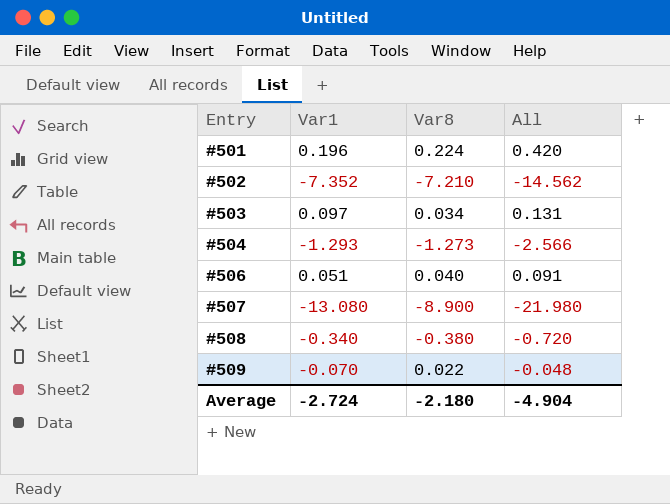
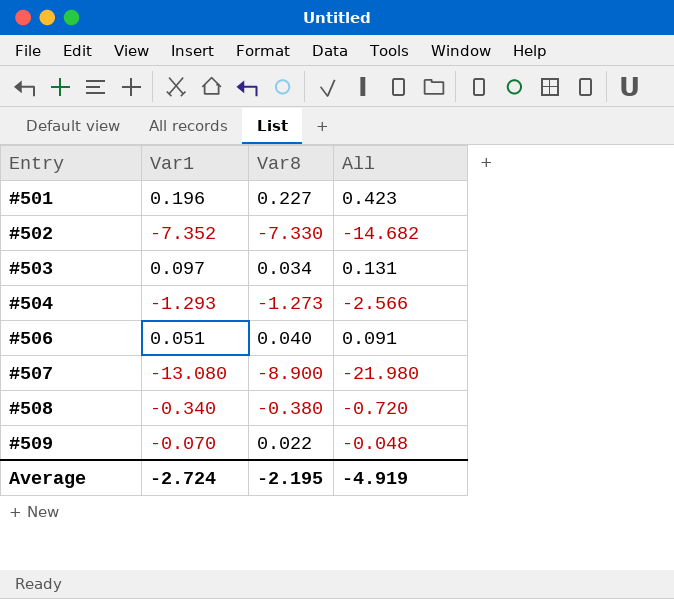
#501 | Var8: 0.224 -> 0.227
#501 | All: 0.420 -> 0.423
#502 | Var8: -7.210 -> -7.330
#502 | All: -14.562 -> -14.682
Average | Var8: -2.180 -> -2.195
Average | All: -4.904 -> -4.919

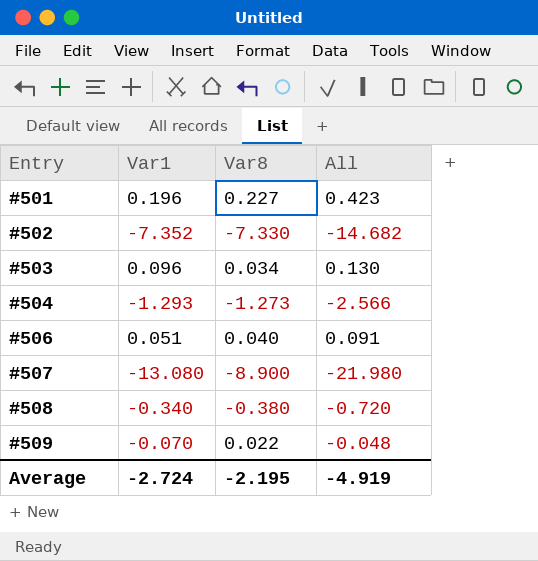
#503 | Var1: 0.097 -> 0.096
#503 | All: 0.131 -> 0.130

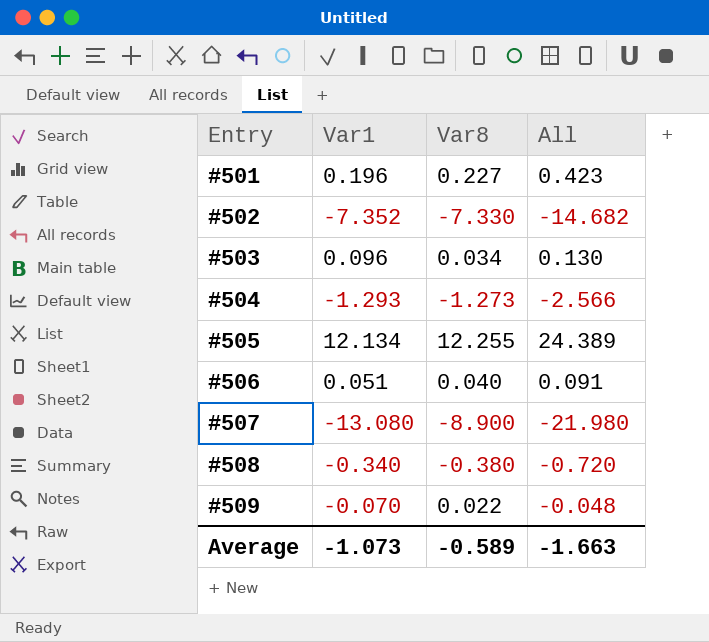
row #505: none -> 12.134 | 12.255 | 24.389
Average | Var1: -2.724 -> -1.073
Average | Var8: -2.195 -> -0.589
Average | All: -4.919 -> -1.663

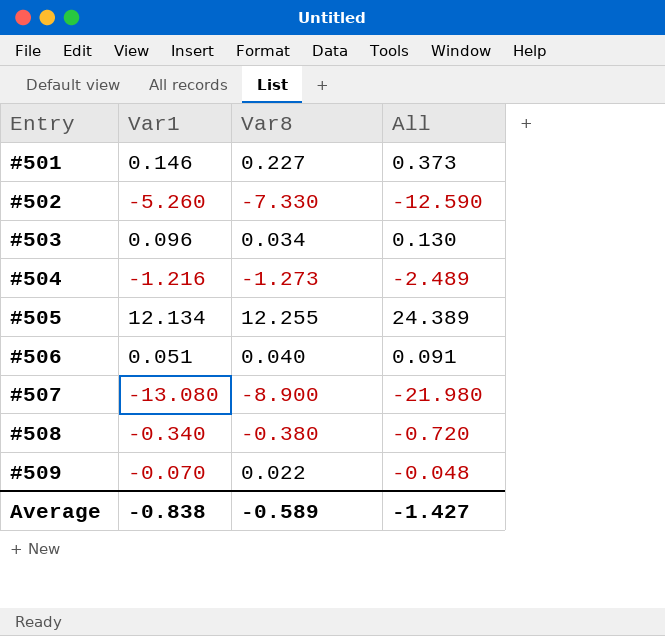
#501 | Var1: 0.196 -> 0.146
#501 | All: 0.423 -> 0.373
#502 | Var1: -7.352 -> -5.260
#502 | All: -14.682 -> -12.590
#504 | Var1: -1.293 -> -1.216
#504 | All: -2.566 -> -2.489
Average | Var1: -1.073 -> -0.838
Average | All: -1.663 -> -1.427

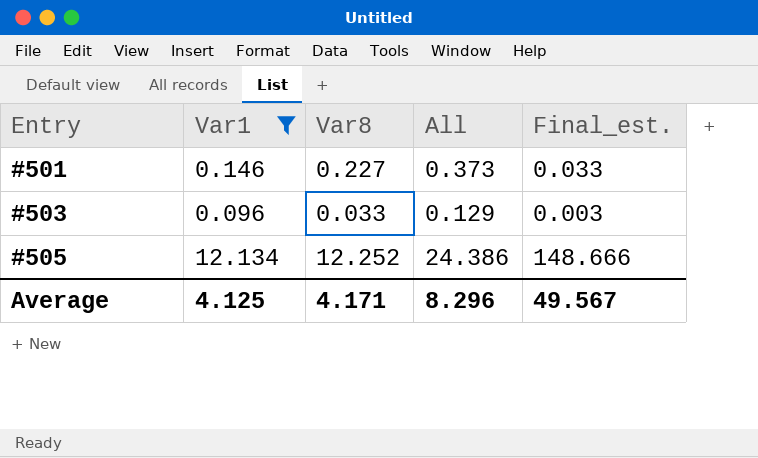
filter: none -> Var1 >= 0.096
column Final_est. | formula: none -> [Var1] * [Var8]
#503 | Var8: 0.034 -> 0.033
#503 | All: 0.130 -> 0.129
#505 | Var8: 12.255 -> 12.252
#505 | All: 24.389 -> 24.386
Average | Var1: -0.838 -> 4.125
Average | Var8: -0.589 -> 4.171
Average | All: -1.427 -> 8.296

